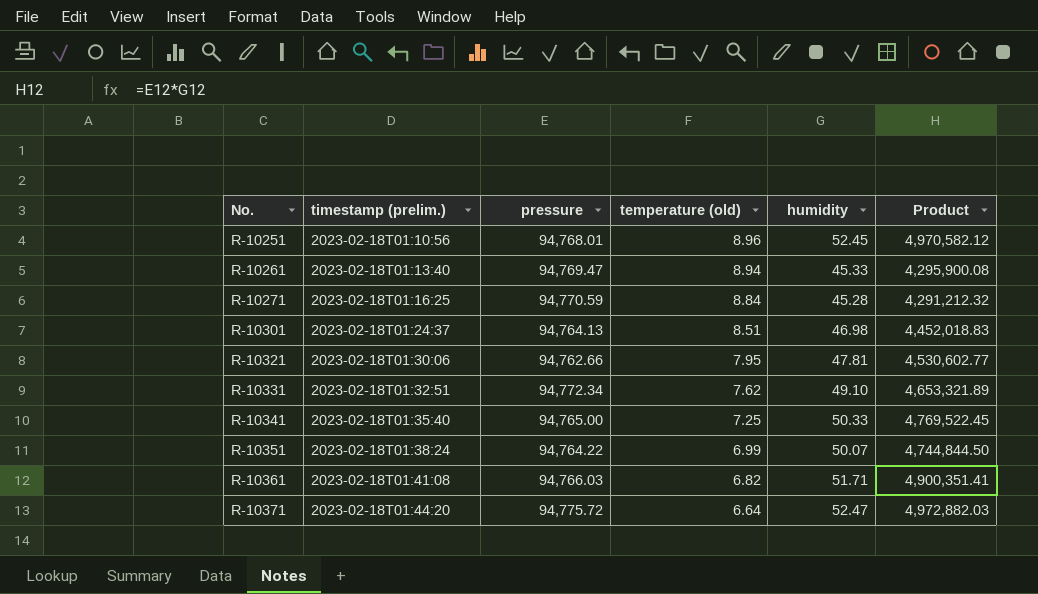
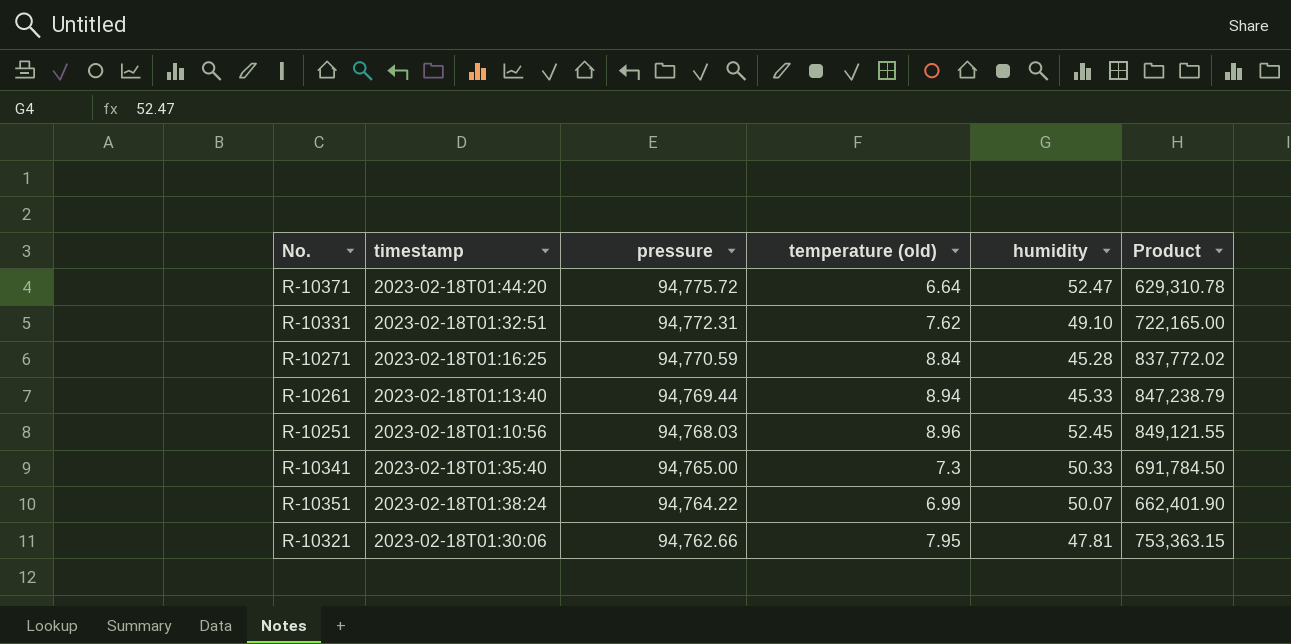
row order: No. ascending -> pressure descending
column name: timestamp (prelim.) -> timestamp
column Product | formula: [pressure] * [humidity] -> [pressure] * [temperature (old)]
row R-10301: 2023-02-18T01:24:37 | 94,764.13 | 8.51 | 46.98 | 4,452,018.83 -> none
row R-10361: 2023-02-18T01:41:08 | 94,766.03 | 6.82 | 51.71 | 4,900,351.41 -> none
R-10331 | pressure: 94,772.34 -> 94,772.31
R-10261 | pressure: 94,769.47 -> 94,769.44
R-10251 | pressure: 94,768.01 -> 94,768.03
R-10341 | temperature (old): 7.25 -> 7.3

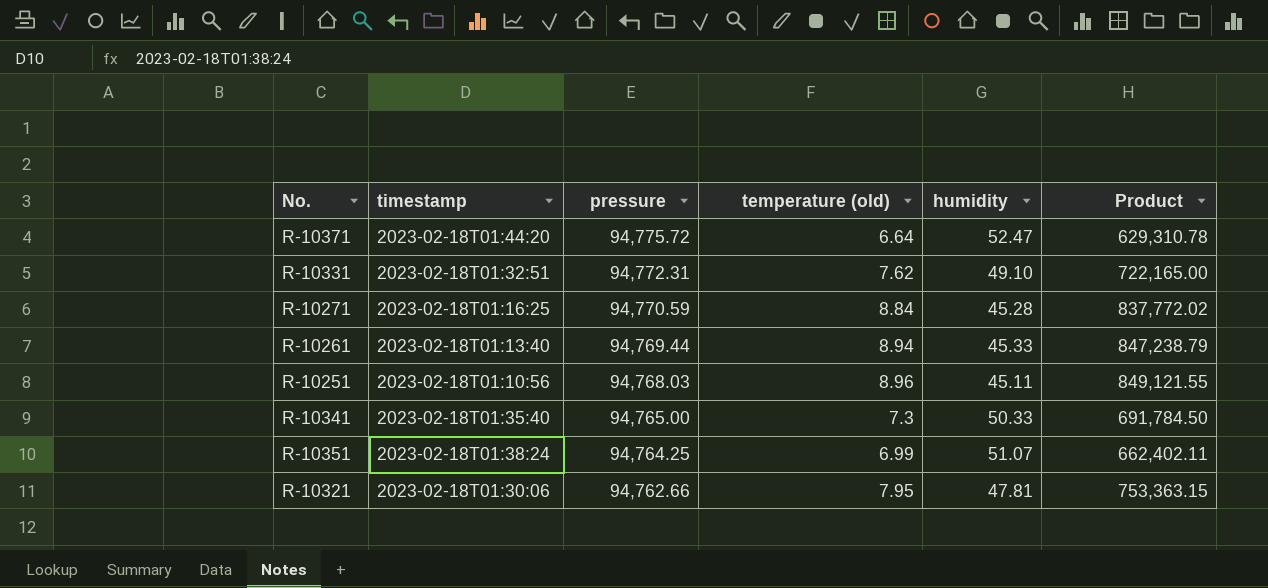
R-10251 | humidity: 52.45 -> 45.11
R-10351 | pressure: 94,764.22 -> 94,764.25
R-10351 | humidity: 50.07 -> 51.07
R-10351 | Product: 662,401.90 -> 662,402.11

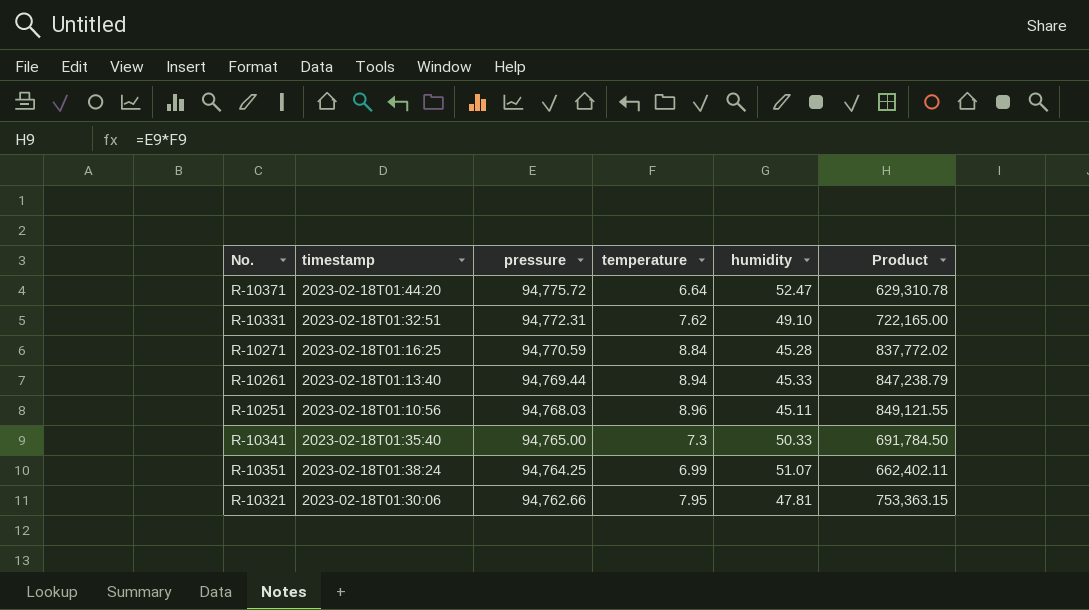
column name: temperature (old) -> temperature

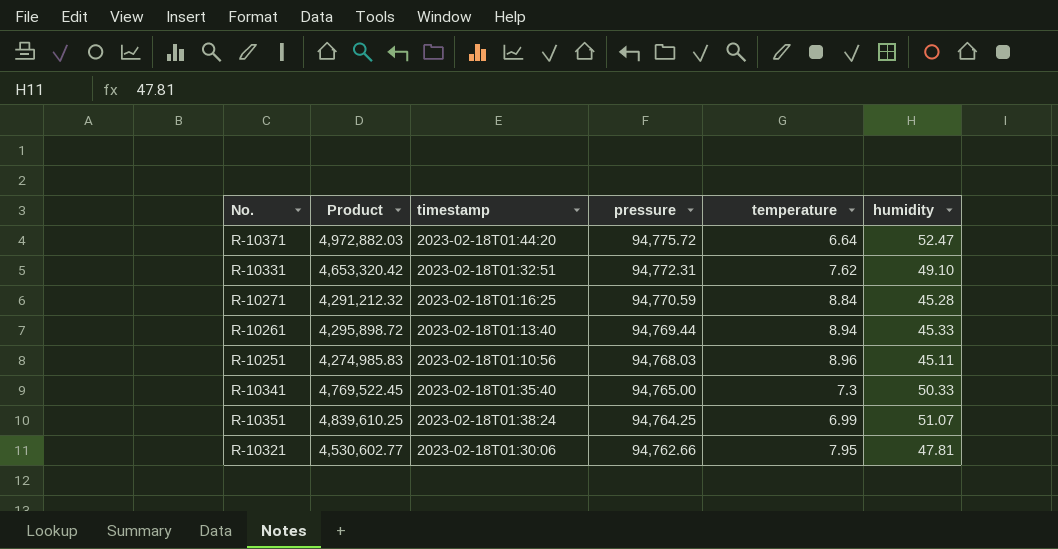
column Product | formula: [pressure] * [temperature] -> [pressure] * [humidity]
column Product | position: 6 -> 2

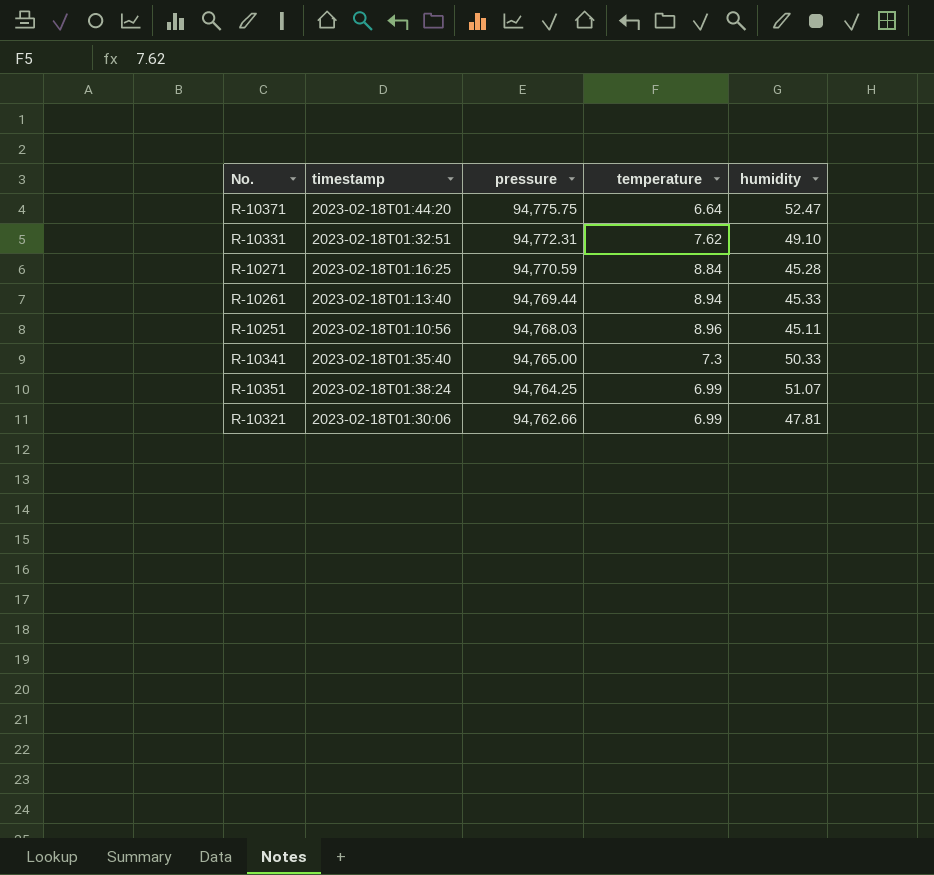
column Product | formula: [pressure] * [humidity] -> none
R-10371 | pressure: 94,775.72 -> 94,775.75
R-10321 | temperature: 7.95 -> 6.99

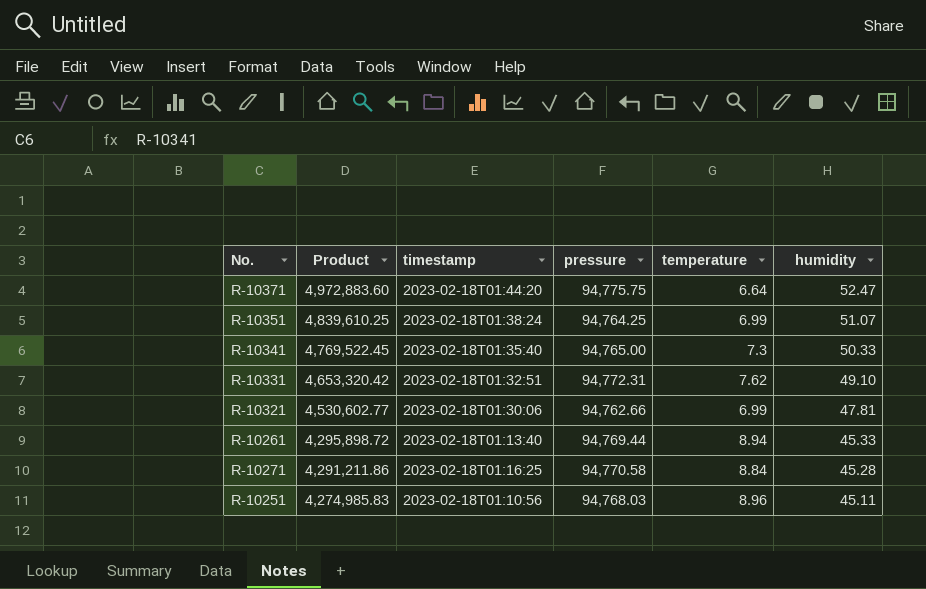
row order: pressure descending -> Product descending
column Product | formula: none -> [pressure] * [humidity]
R-10271 | pressure: 94,770.59 -> 94,770.58

